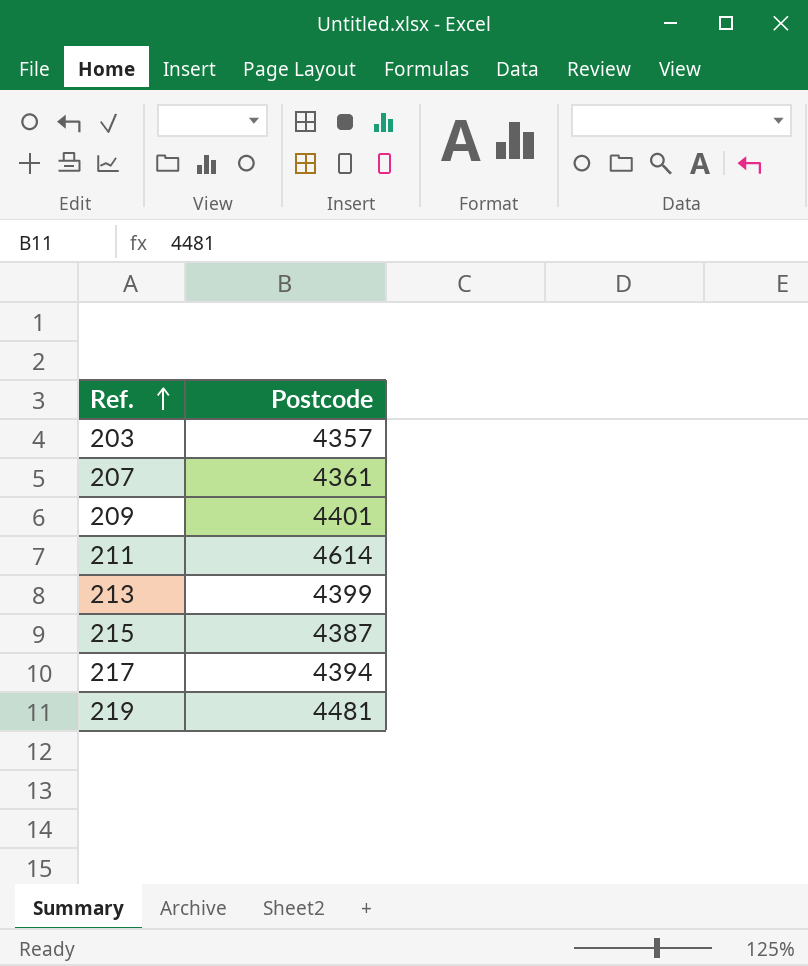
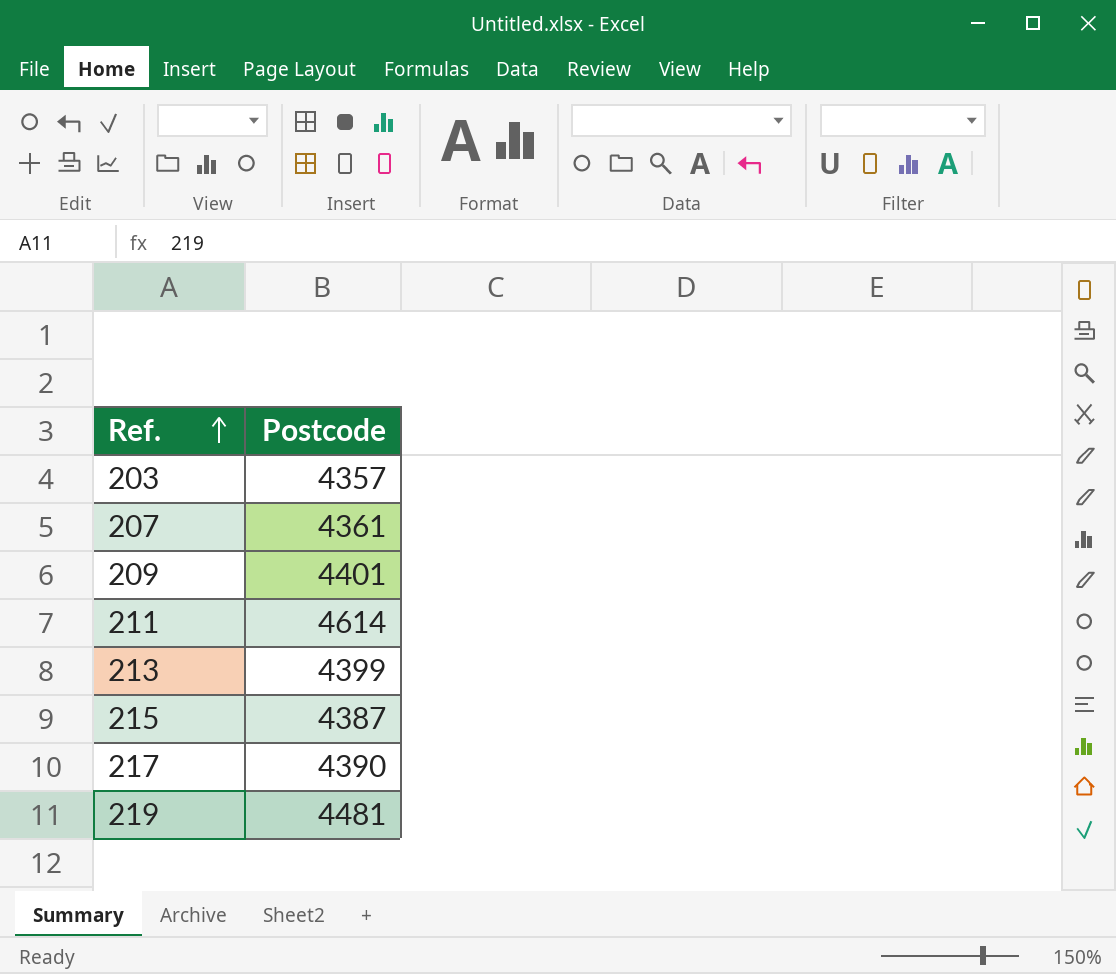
217 | Postcode: 4394 -> 4390

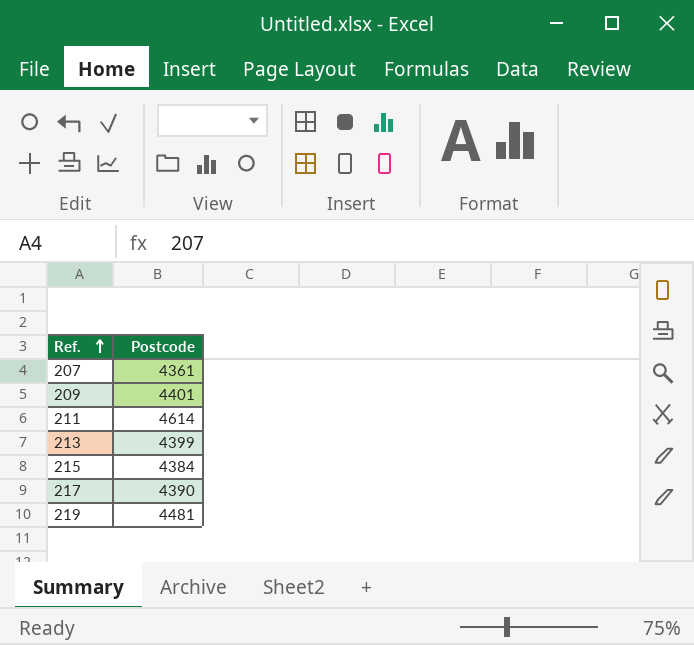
row 203: 4357 -> none
215 | Postcode: 4387 -> 4384

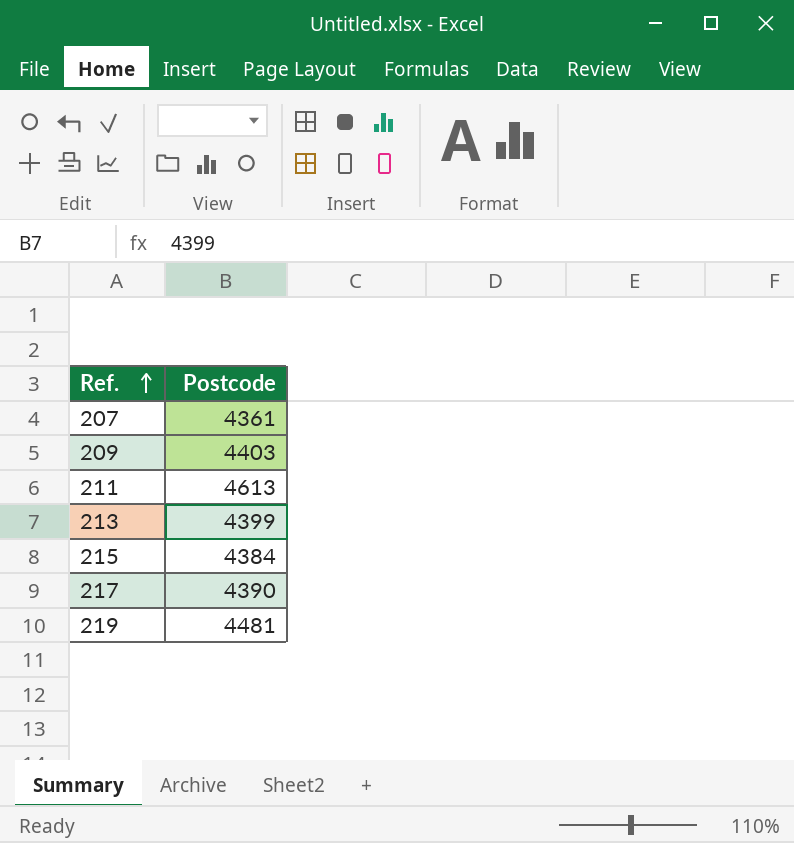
209 | Postcode: 4401 -> 4403
211 | Postcode: 4614 -> 4613

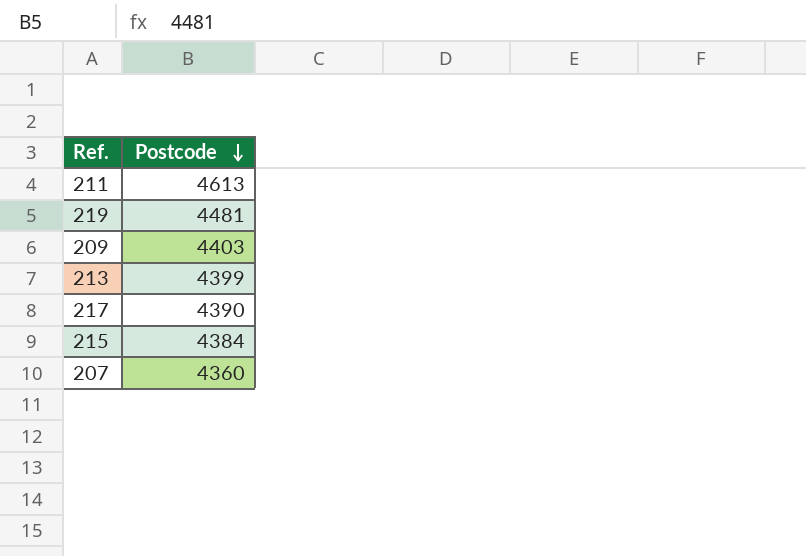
row order: Ref. ascending -> Postcode descending
207 | Postcode: 4361 -> 4360

